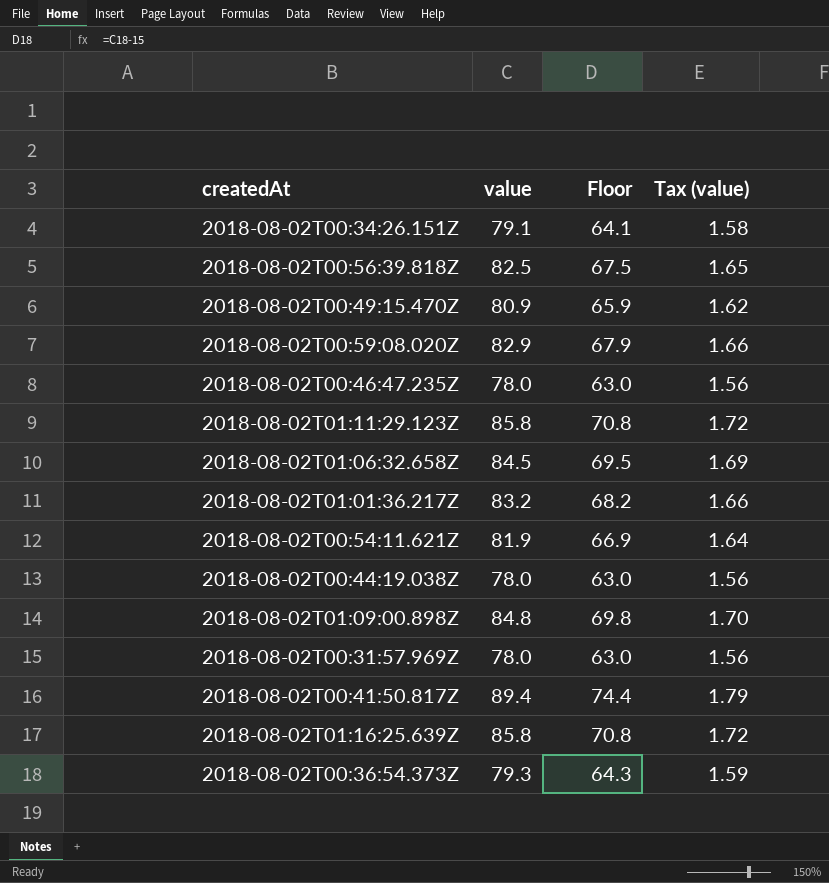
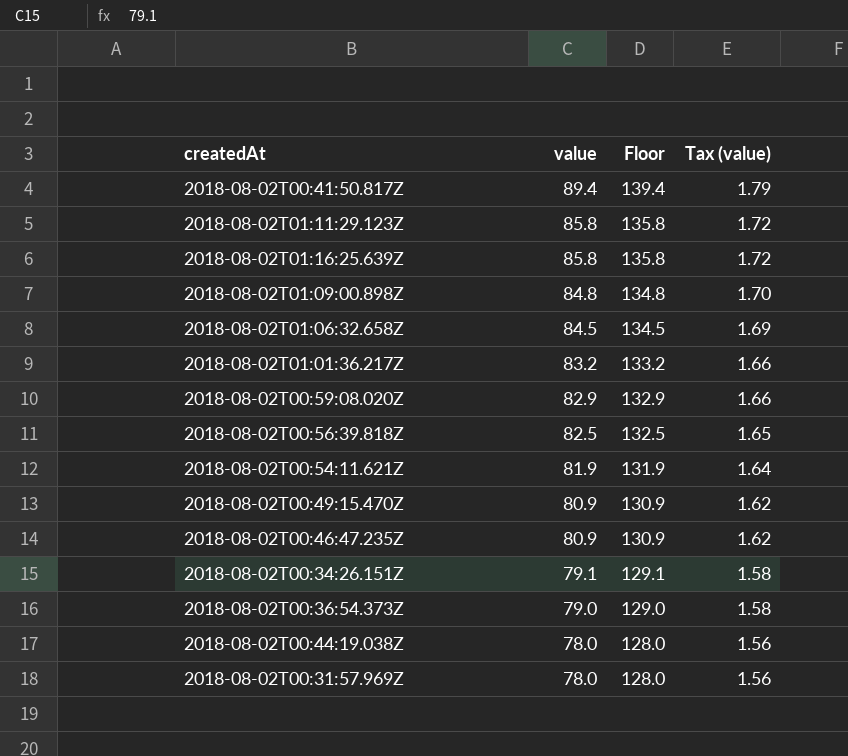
row order: none -> value descending
column Floor | formula: [value] - 15 -> [value] + 50
2018-08-02T00:46:47.235Z | value: 78.0 -> 80.9
2018-08-02T00:46:47.235Z | Tax (value): 1.56 -> 1.62
2018-08-02T00:36:54.373Z | value: 79.3 -> 79.0
2018-08-02T00:36:54.373Z | Tax (value): 1.59 -> 1.58

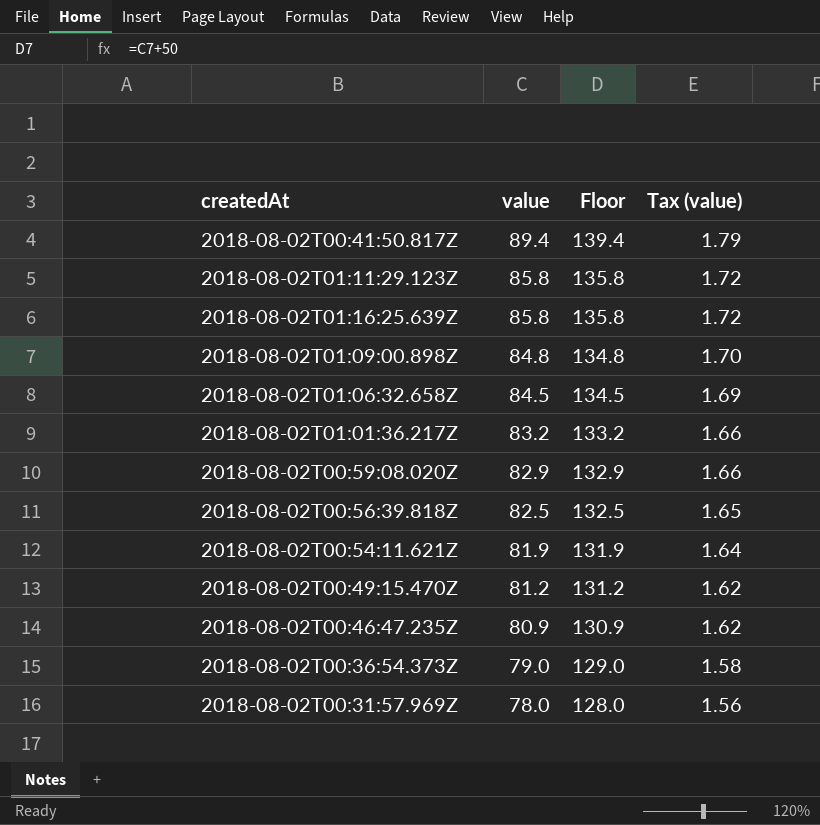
row 2018-08-02T00:34:26.151Z: 79.1 | 129.1 | 1.58 -> none
row 2018-08-02T00:44:19.038Z: 78.0 | 128.0 | 1.56 -> none
2018-08-02T00:49:15.470Z | value: 80.9 -> 81.2
2018-08-02T00:49:15.470Z | Floor: 130.9 -> 131.2

